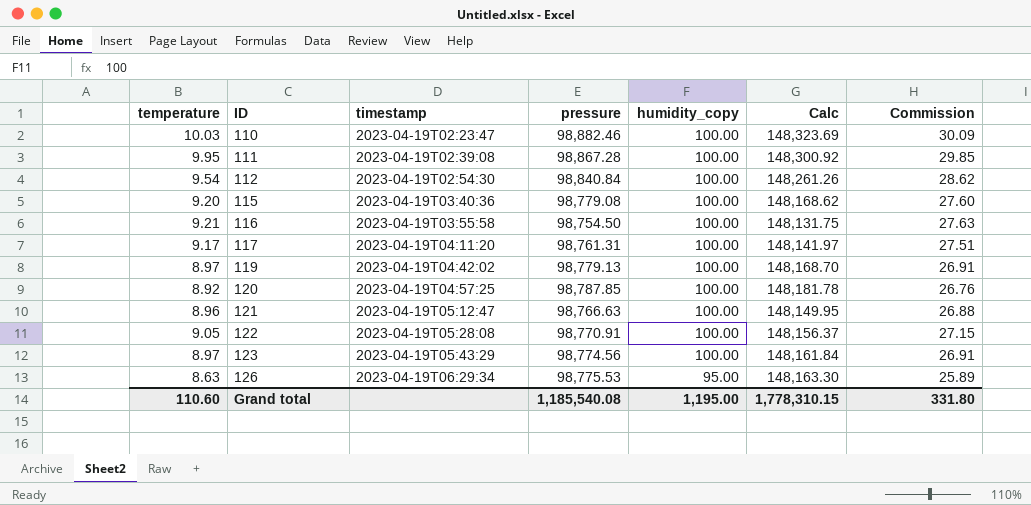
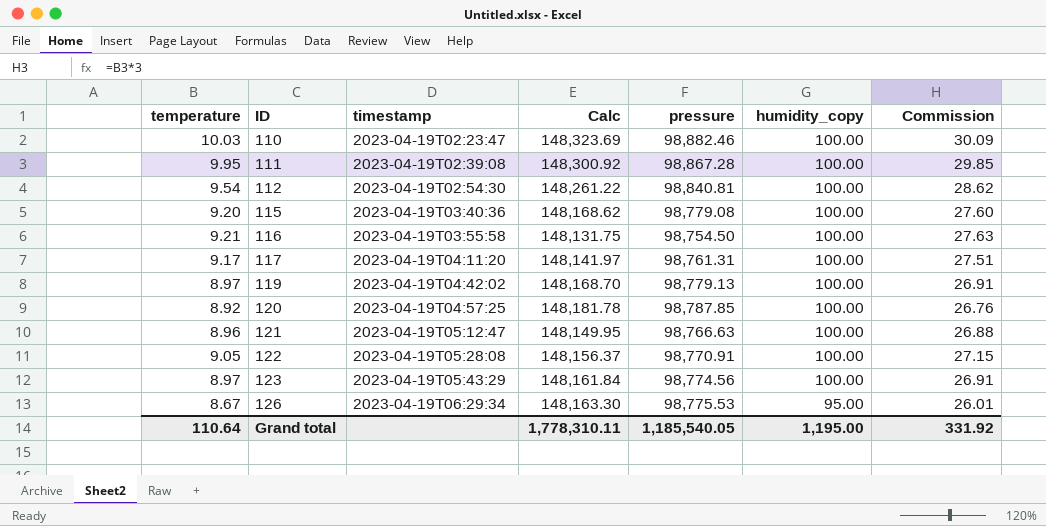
column Calc | position: 6 -> 4
112 | Calc: 148,261.26 -> 148,261.22
112 | pressure: 98,840.84 -> 98,840.81
126 | temperature: 8.63 -> 8.67
126 | Commission: 25.89 -> 26.01
Grand total | temperature: 110.60 -> 110.64
Grand total | Calc: 1,778,310.15 -> 1,778,310.11
Grand total | pressure: 1,185,540.08 -> 1,185,540.05
Grand total | Commission: 331.80 -> 331.92

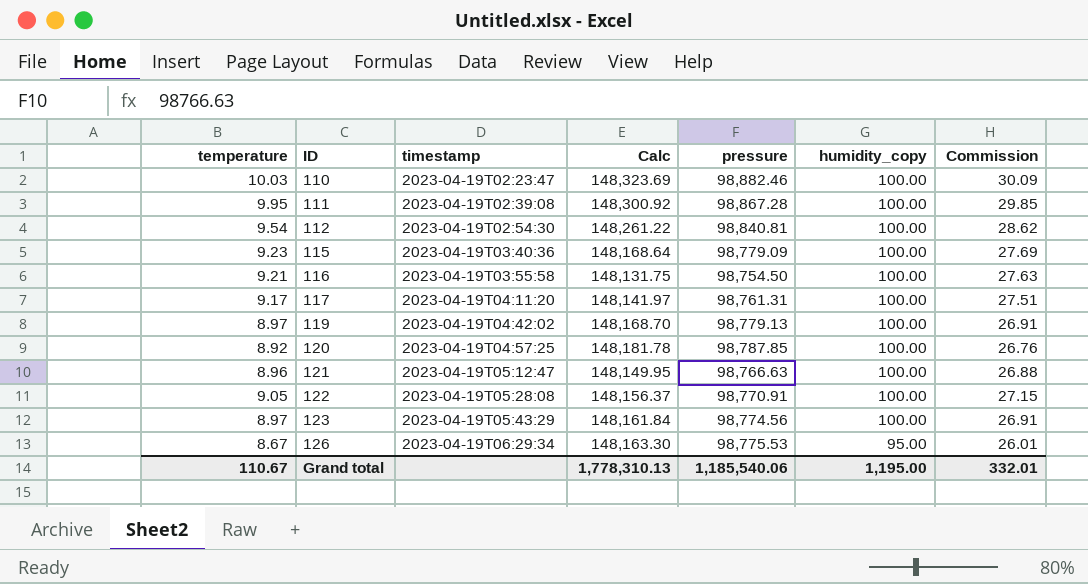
115 | temperature: 9.20 -> 9.23
115 | Calc: 148,168.62 -> 148,168.64
115 | pressure: 98,779.08 -> 98,779.09
115 | Commission: 27.60 -> 27.69
Grand total | temperature: 110.64 -> 110.67
Grand total | Calc: 1,778,310.11 -> 1,778,310.13
Grand total | pressure: 1,185,540.05 -> 1,185,540.06
Grand total | Commission: 331.92 -> 332.01

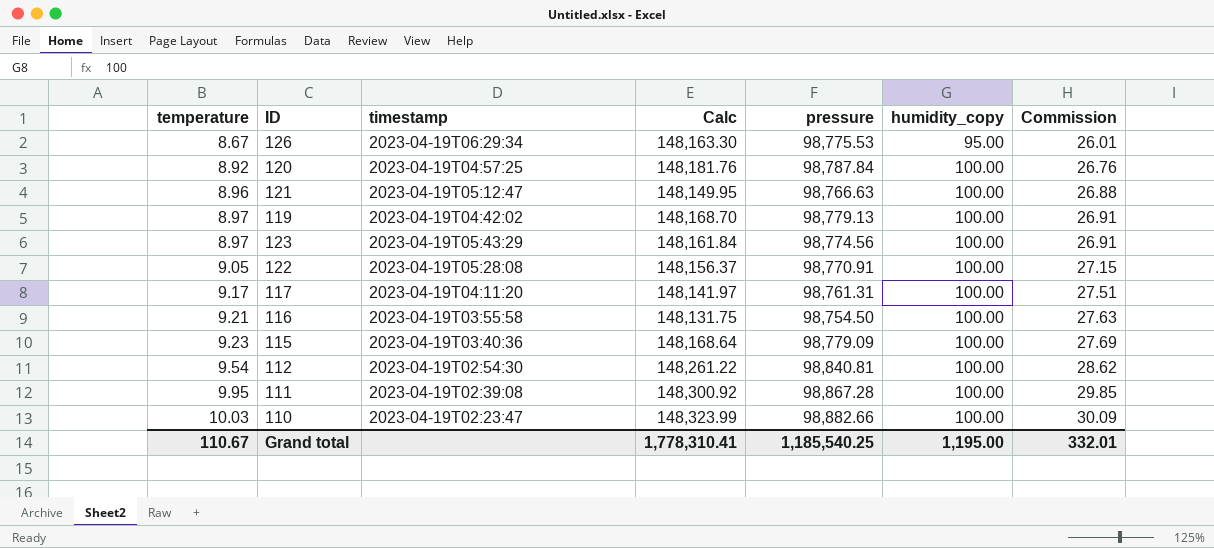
row order: ID ascending -> temperature ascending
120 | Calc: 148,181.78 -> 148,181.76
120 | pressure: 98,787.85 -> 98,787.84
110 | Calc: 148,323.69 -> 148,323.99
110 | pressure: 98,882.46 -> 98,882.66
Grand total | Calc: 1,778,310.13 -> 1,778,310.41
Grand total | pressure: 1,185,540.06 -> 1,185,540.25

